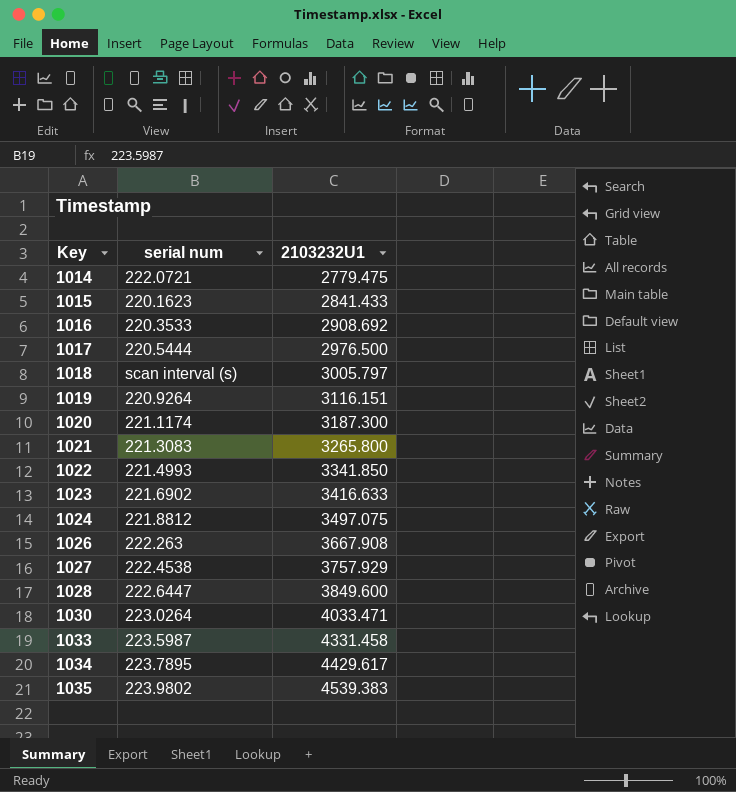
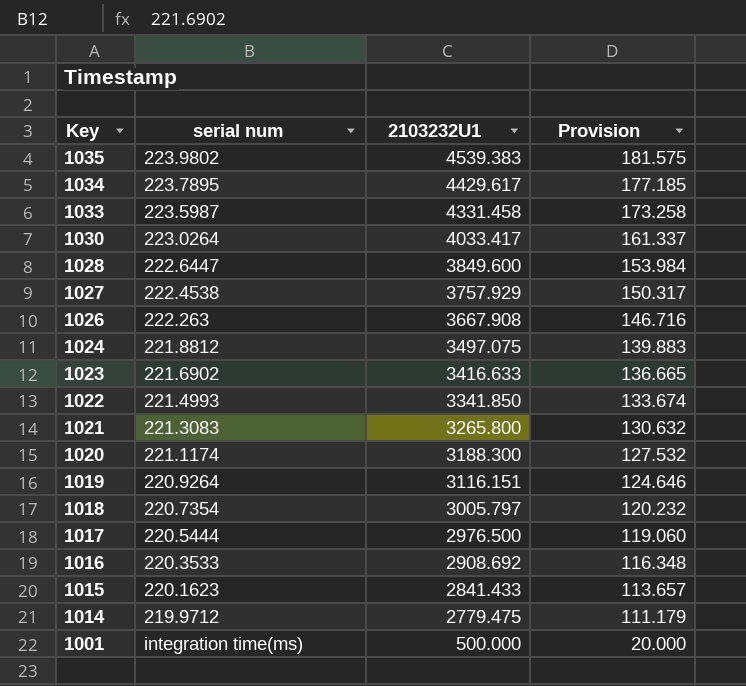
row order: Key ascending -> Key descending
column Provision | formula: none -> [2103232U1] * 0.04
1030 | 2103232U1: 4033.471 -> 4033.417
1020 | 2103232U1: 3187.300 -> 3188.300
1018 | serial num: scan interval (s) -> 220.7354
1014 | serial num: 222.0721 -> 219.9712
row 1001: none -> integration time(ms) | 500.000 | 20.000

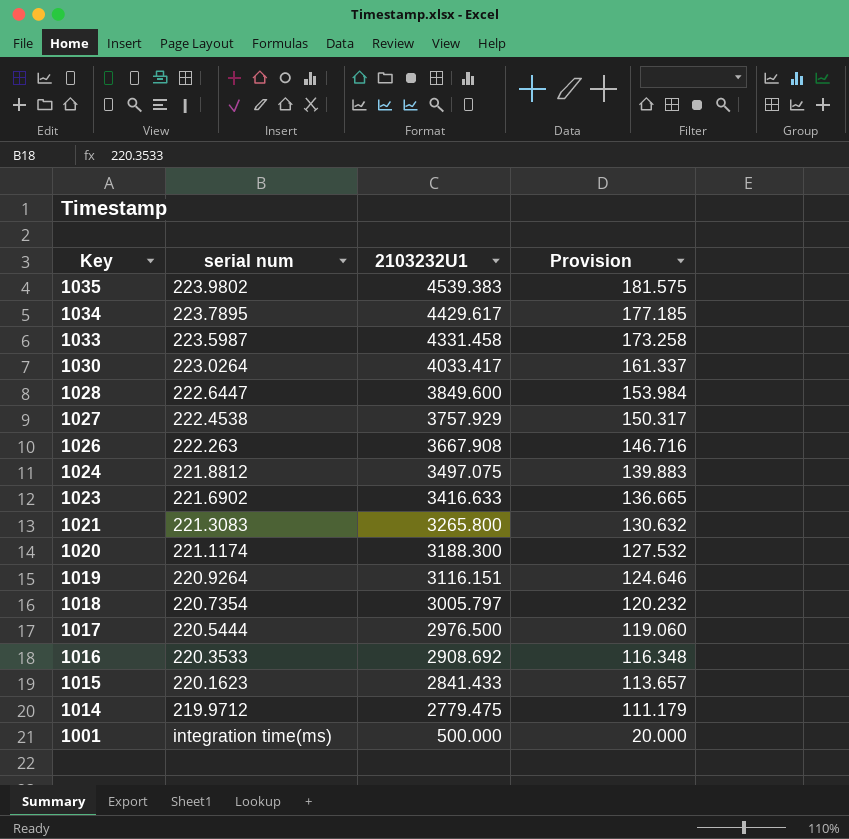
row 1022: 221.4993 | 3341.850 | 133.674 -> none

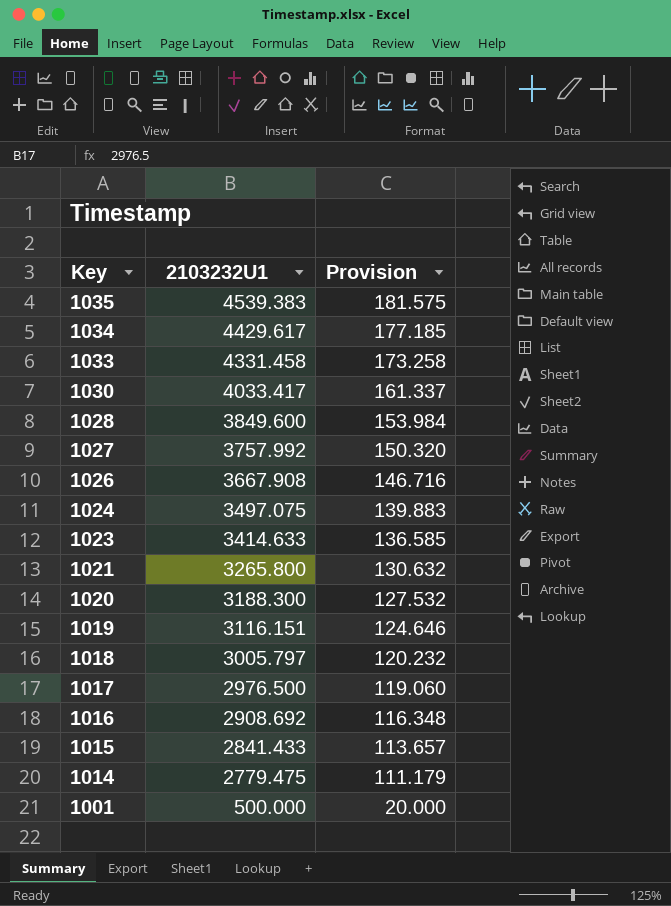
column serial num | position: 2 -> none
1027 | 2103232U1: 3757.929 -> 3757.992
1027 | Provision: 150.317 -> 150.320
1023 | 2103232U1: 3416.633 -> 3414.633
1023 | Provision: 136.665 -> 136.585

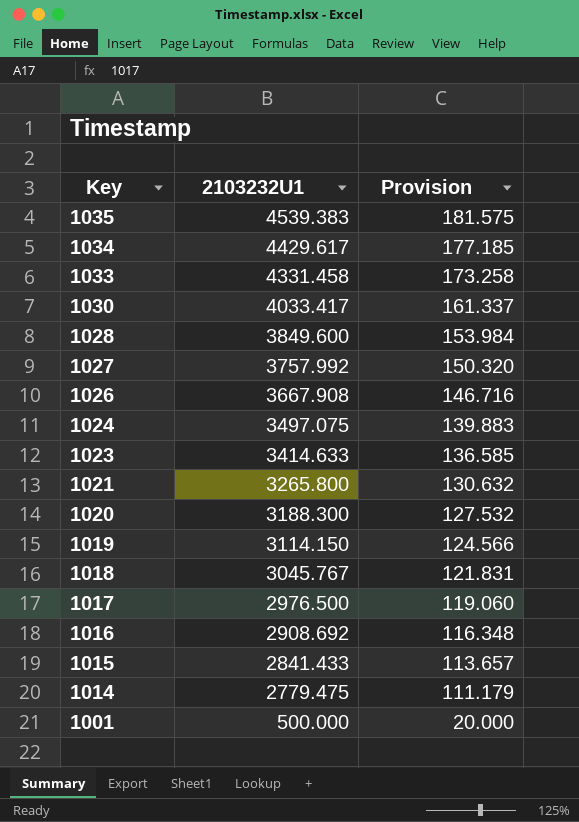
1019 | 2103232U1: 3116.151 -> 3114.150
1019 | Provision: 124.646 -> 124.566
1018 | 2103232U1: 3005.797 -> 3045.767
1018 | Provision: 120.232 -> 121.831

